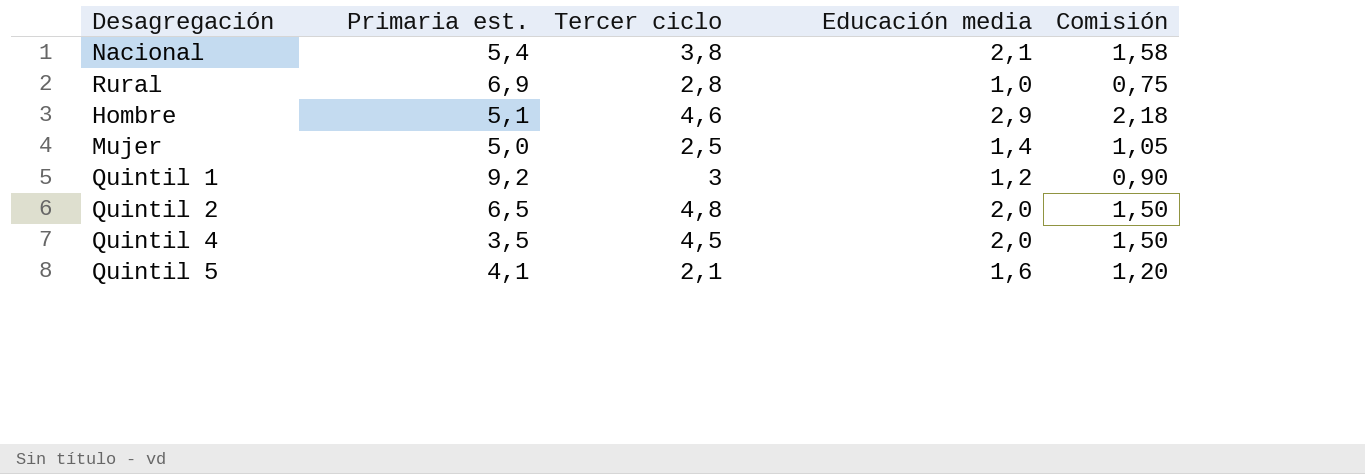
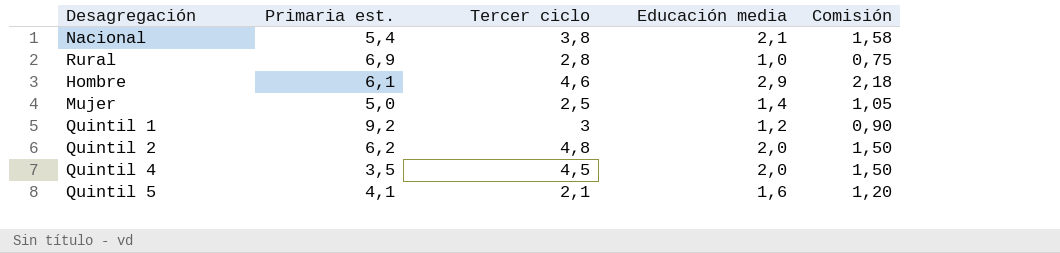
Hombre | Primaria est.: 5,1 -> 6,1
Quintil 2 | Primaria est.: 6,5 -> 6,2

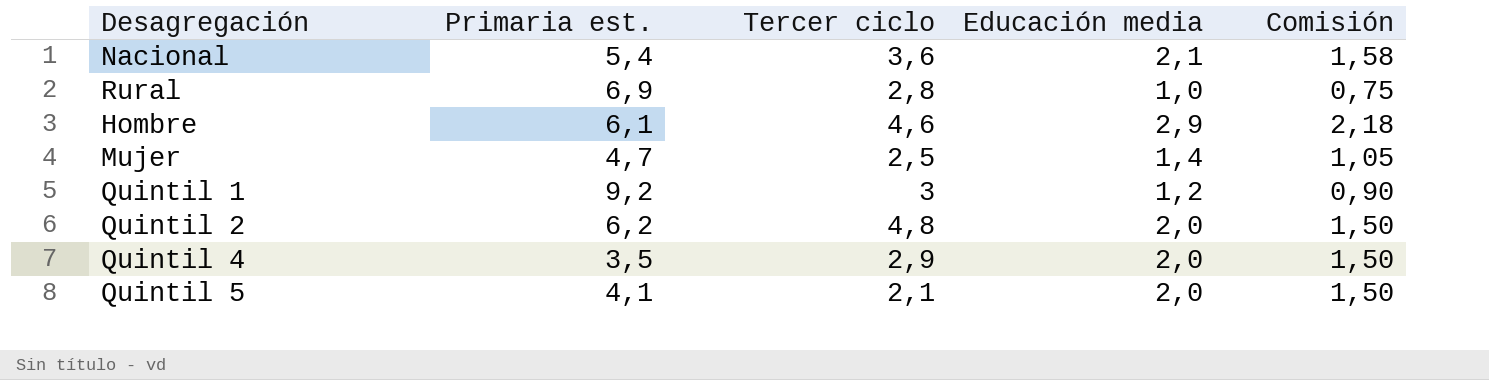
Nacional | Tercer ciclo: 3,8 -> 3,6
Mujer | Primaria est.: 5,0 -> 4,7
Quintil 4 | Tercer ciclo: 4,5 -> 2,9
Quintil 5 | Educación media: 1,6 -> 2,0
Quintil 5 | Comisión: 1,20 -> 1,50

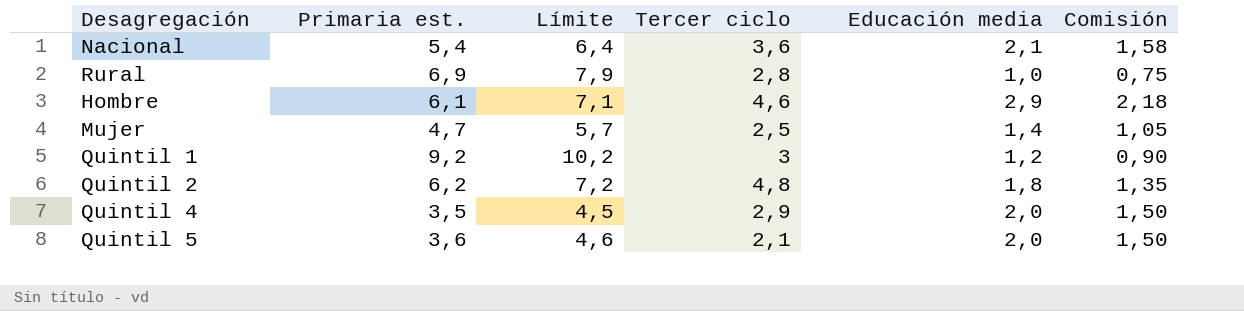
column Límite | formula: none -> [Primaria est.] + 1
Quintil 2 | Educación media: 2,0 -> 1,8
Quintil 2 | Comisión: 1,50 -> 1,35
Quintil 5 | Primaria est.: 4,1 -> 3,6

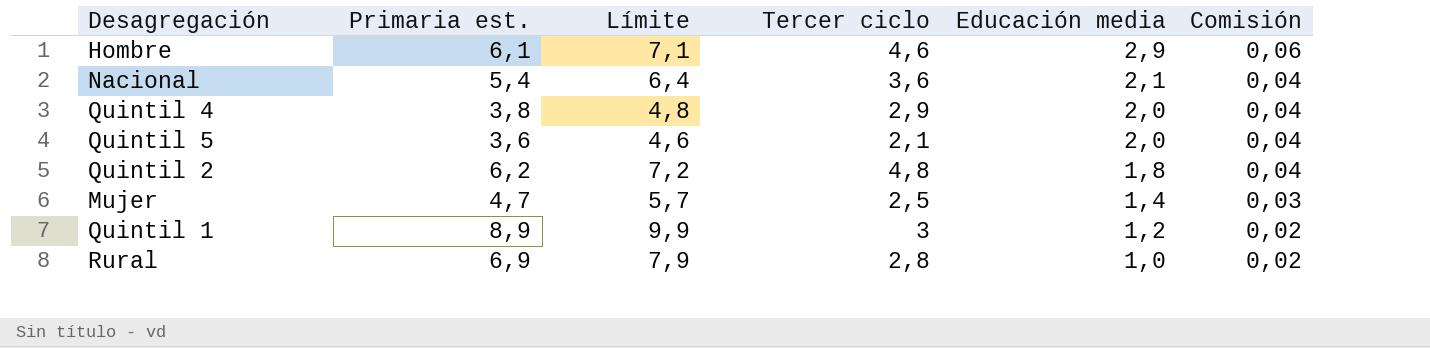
row order: none -> Educación media descending
column Comisión | formula: [Educación media] * 0,75 -> [Educación media] * 0,02
Quintil 4 | Primaria est.: 3,5 -> 3,8
Quintil 4 | Límite: 4,5 -> 4,8
Quintil 1 | Primaria est.: 9,2 -> 8,9
Quintil 1 | Límite: 10,2 -> 9,9

